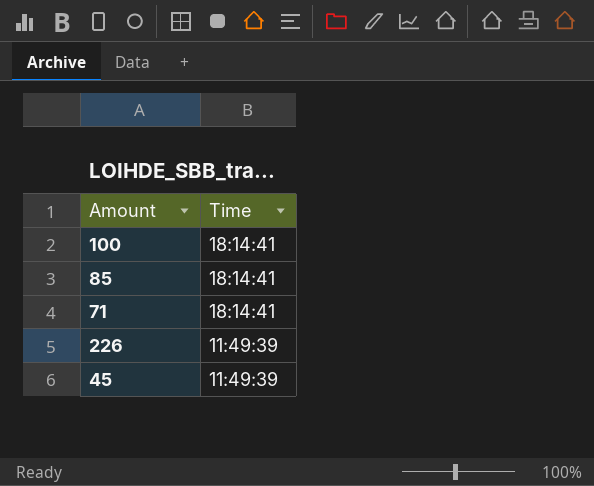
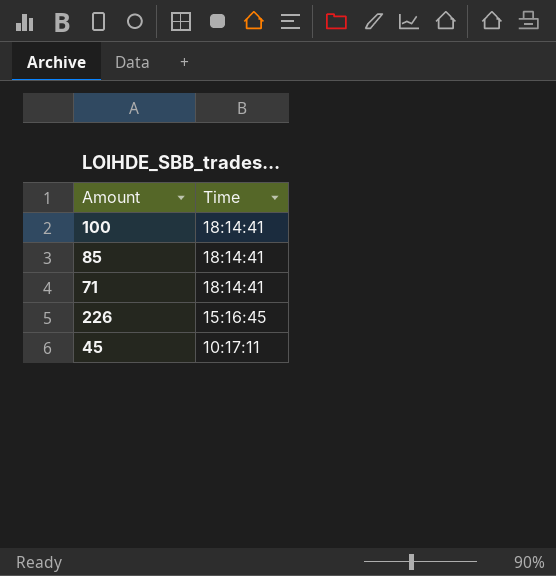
226 | Time: 11:49:39 -> 15:16:45
45 | Time: 11:49:39 -> 10:17:11

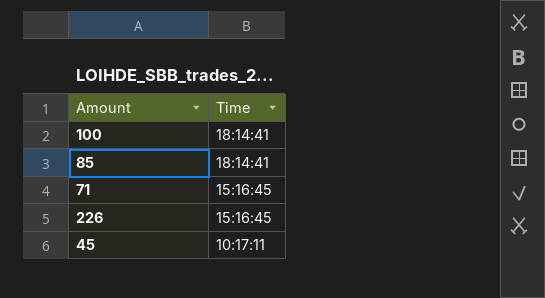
71 | Time: 18:14:41 -> 15:16:45

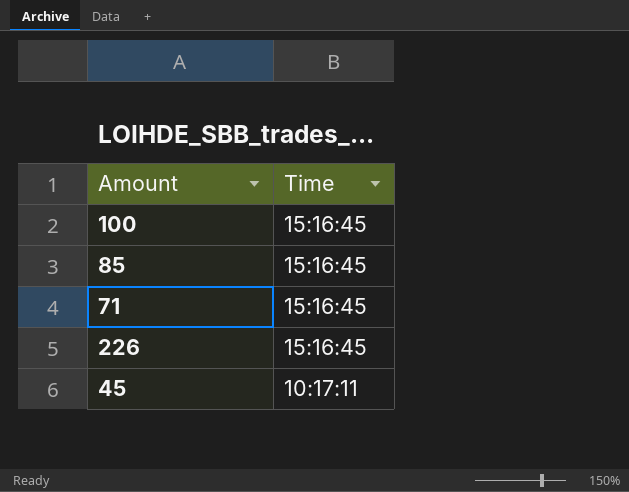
100 | Time: 18:14:41 -> 15:16:45
85 | Time: 18:14:41 -> 15:16:45

